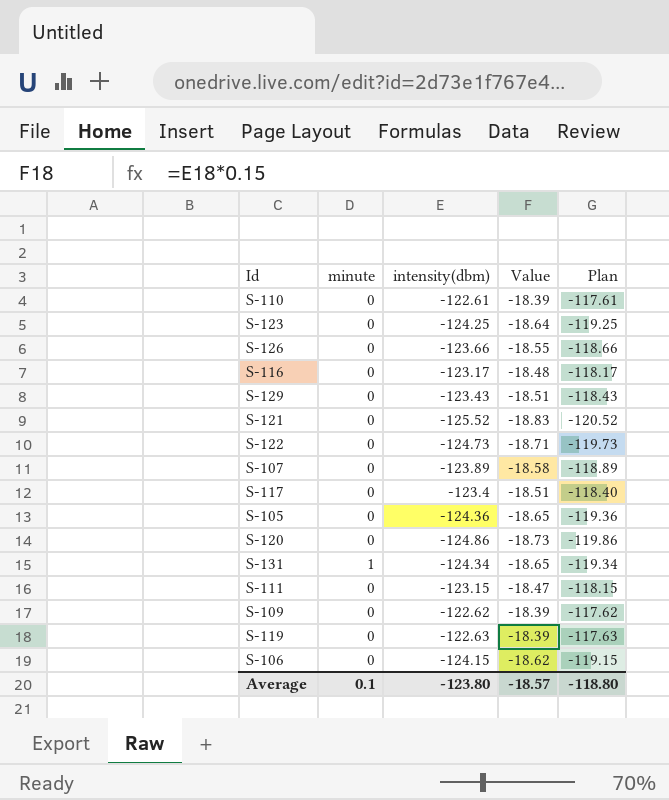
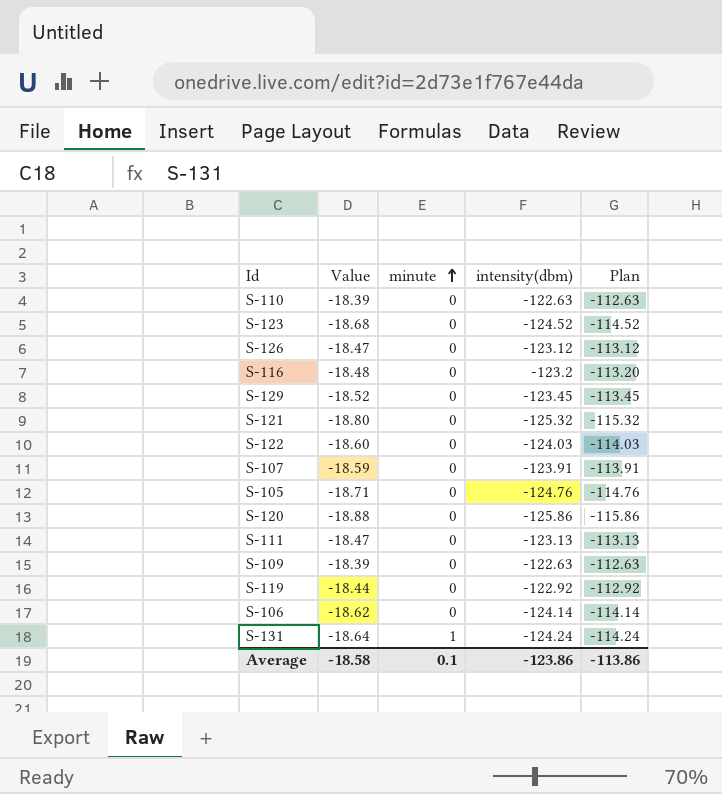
row order: none -> minute ascending
column Value | position: 4 -> 2
column Plan | formula: [intensity(dbm)] + 5 -> [intensity(dbm)] + 10
row S-117: 0 | -123.4 | -18.51 | -118.40 -> none
S-110 | intensity(dbm): -122.61 -> -122.63
S-123 | Value: -18.64 -> -18.68
S-123 | intensity(dbm): -124.25 -> -124.52
S-126 | Value: -18.55 -> -18.47
S-126 | intensity(dbm): -123.66 -> -123.12
S-116 | intensity(dbm): -123.17 -> -123.2
S-129 | Value: -18.51 -> -18.52
S-129 | intensity(dbm): -123.43 -> -123.45
S-121 | Value: -18.83 -> -18.80
S-121 | intensity(dbm): -125.52 -> -125.32
S-122 | Value: -18.71 -> -18.60
S-122 | intensity(dbm): -124.73 -> -124.03
S-107 | Value: -18.58 -> -18.59
S-107 | intensity(dbm): -123.89 -> -123.91
S-105 | Value: -18.65 -> -18.71
S-105 | intensity(dbm): -124.36 -> -124.76
S-120 | Value: -18.73 -> -18.88
S-120 | intensity(dbm): -124.86 -> -125.86
S-111 | intensity(dbm): -123.15 -> -123.13
S-109 | intensity(dbm): -122.62 -> -122.63
S-119 | Value: -18.39 -> -18.44
S-119 | intensity(dbm): -122.63 -> -122.92
S-106 | intensity(dbm): -124.15 -> -124.14
S-131 | Value: -18.65 -> -18.64
S-131 | intensity(dbm): -124.34 -> -124.24
Average | Value: -18.57 -> -18.58
Average | intensity(dbm): -123.80 -> -123.86
Average | Plan: -118.80 -> -113.86

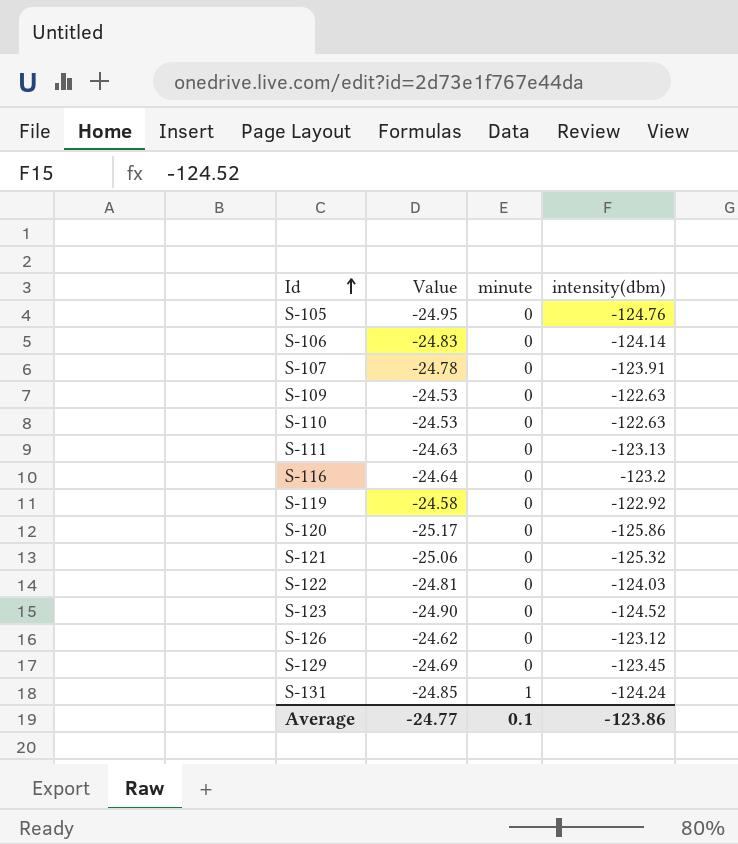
row order: minute ascending -> Id ascending
column Plan | formula: [intensity(dbm)] + 10 -> none
column Value | formula: [intensity(dbm)] * 0.15 -> [intensity(dbm)] * 0.2
Average | Value: -18.58 -> -24.77

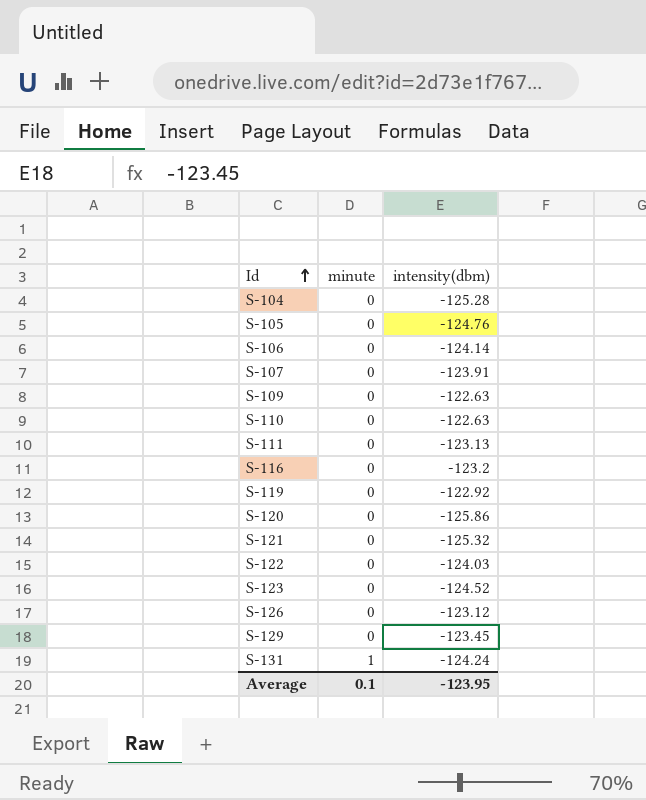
column Value | formula: [intensity(dbm)] * 0.2 -> none
row S-104: none -> 0 | -125.28
Average | intensity(dbm): -123.86 -> -123.95

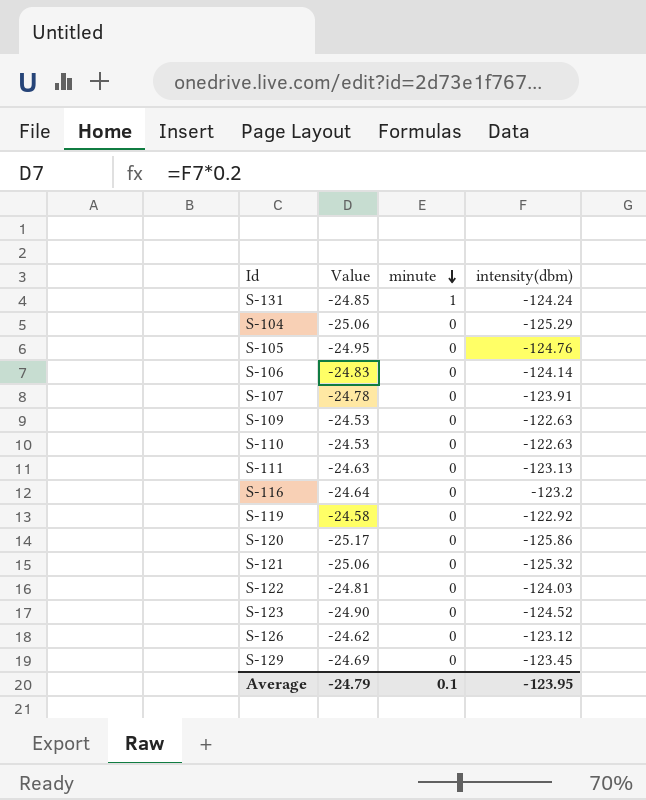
row order: Id ascending -> minute descending
column Value | formula: none -> [intensity(dbm)] * 0.2
S-104 | intensity(dbm): -125.28 -> -125.29

